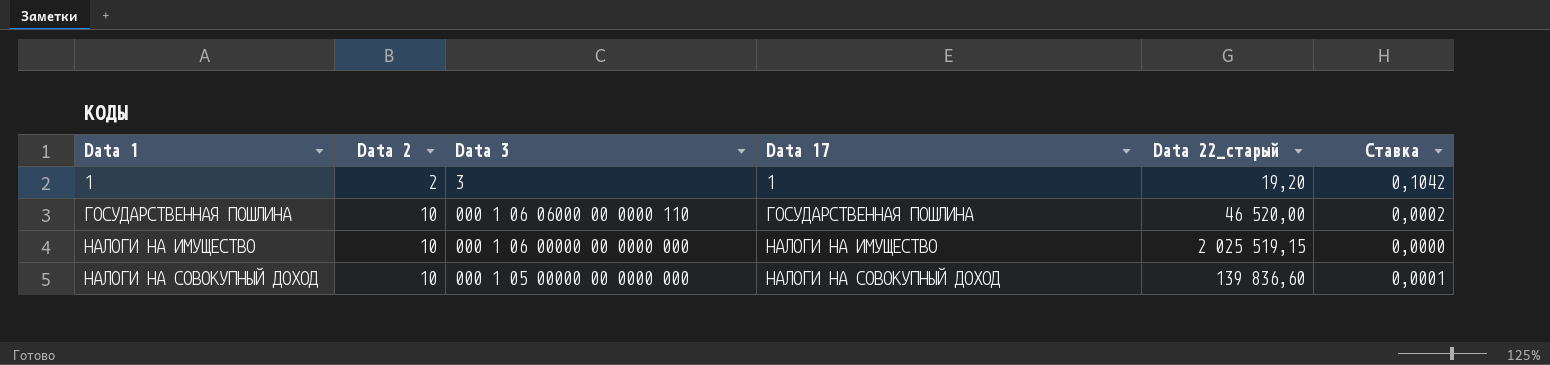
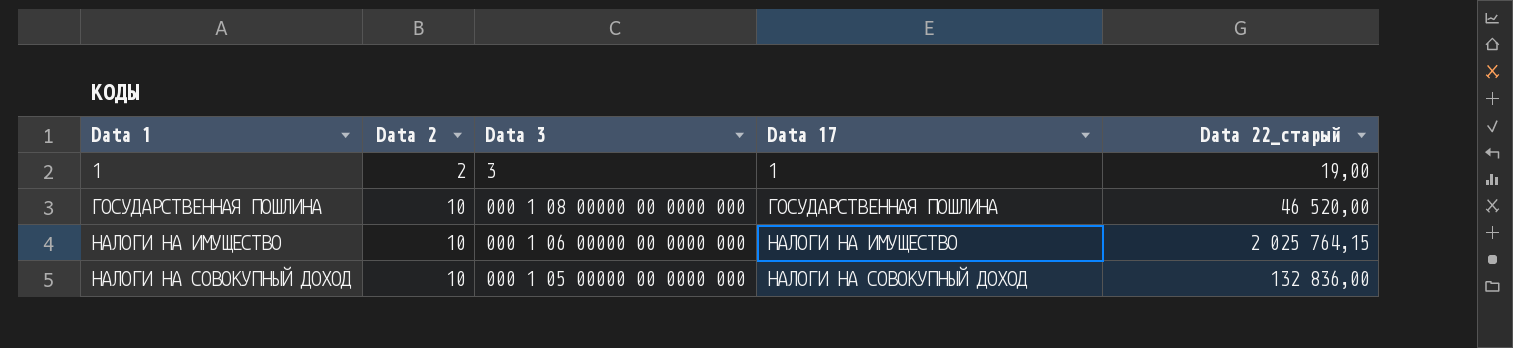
column Ставка | formula: [Data 2] / [Data 22_старый] -> none
1 | Data 22_старый: 19,20 -> 19,00
ГОСУДАРСТВЕННАЯ ПОШЛИНА | Data 3: 000 1 06 06000 00 0000 110 -> 000 1 08 00000 00 0000 000
НАЛОГИ НА ИМУЩЕСТВО | Data 22_старый: 2 025 519,15 -> 2 025 764,15
НАЛОГИ НА СОВОКУПНЫЙ ДОХОД | Data 22_старый: 139 836,60 -> 132 836,00

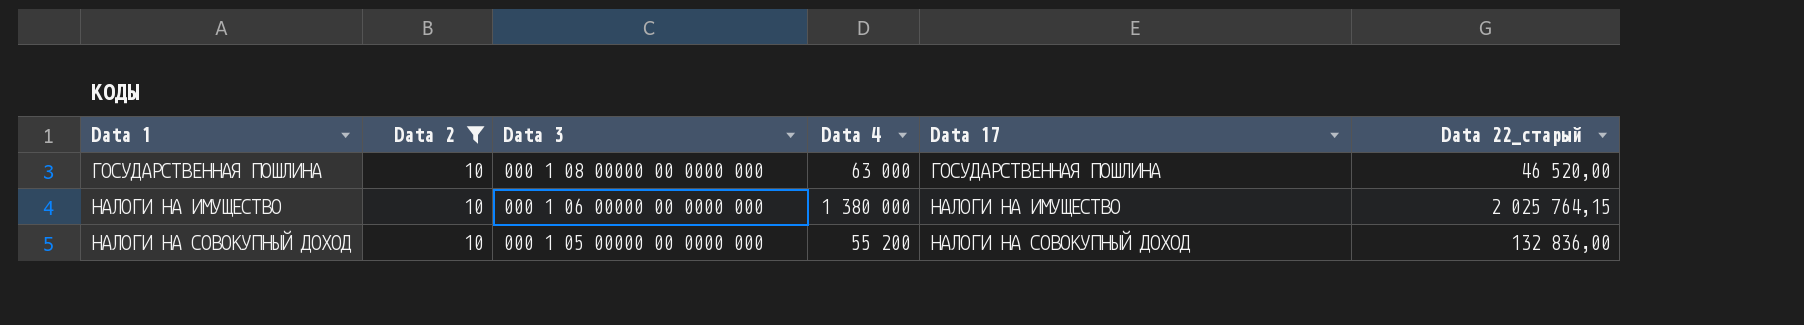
filter: none -> Data 2 = 10
column Data 4 | position: none -> 4

